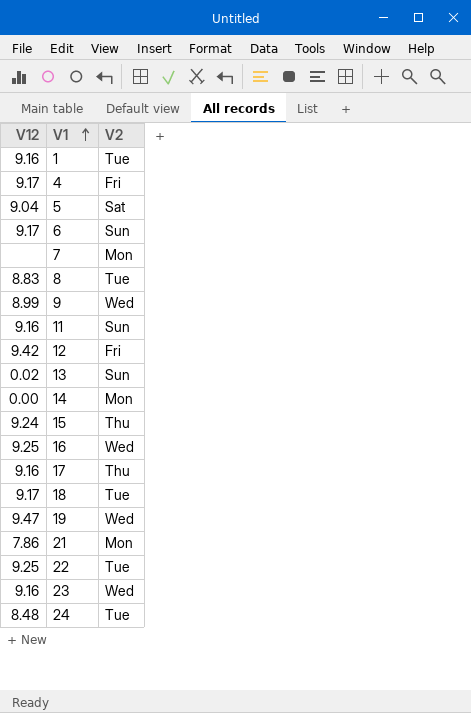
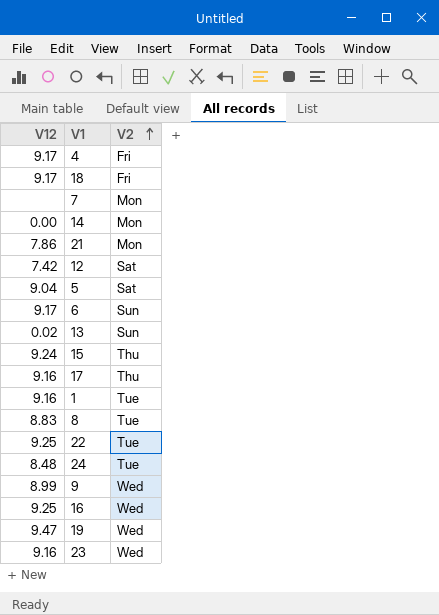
row order: V1 ascending -> V2 ascending
row 11: 9.16 | Sun -> none
18 | V2: Tue -> Fri
12 | V12: 9.42 -> 7.42
12 | V2: Fri -> Sat

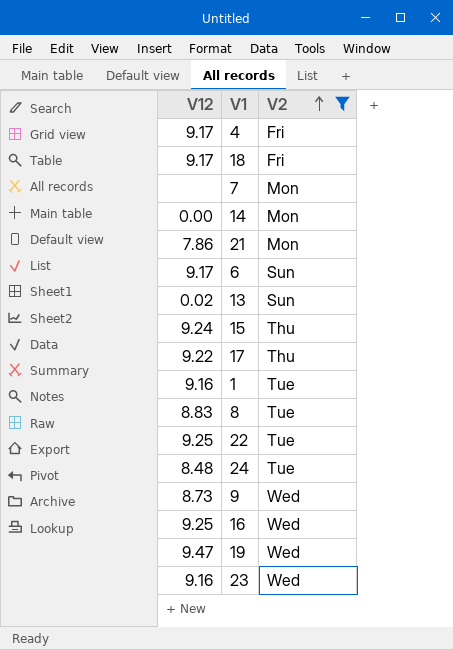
filter: none -> V2 != Sat
17 | V12: 9.16 -> 9.22
9 | V12: 8.99 -> 8.73

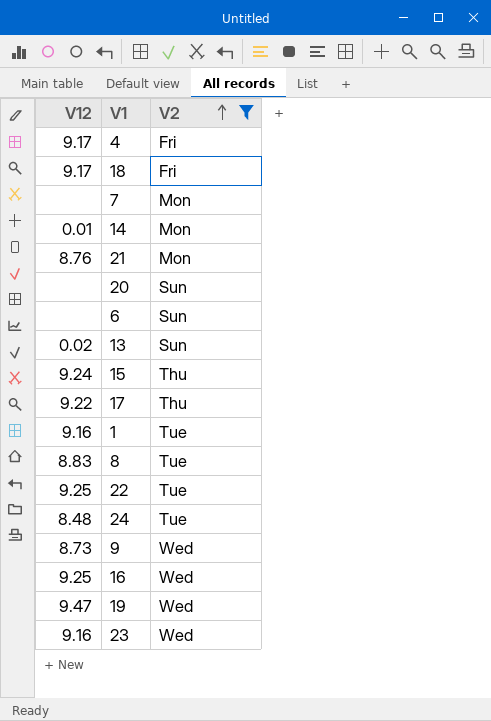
14 | V12: 0.00 -> 0.01
21 | V12: 7.86 -> 8.76
row 20: none -> none | Sun
6 | V12: 9.17 -> none

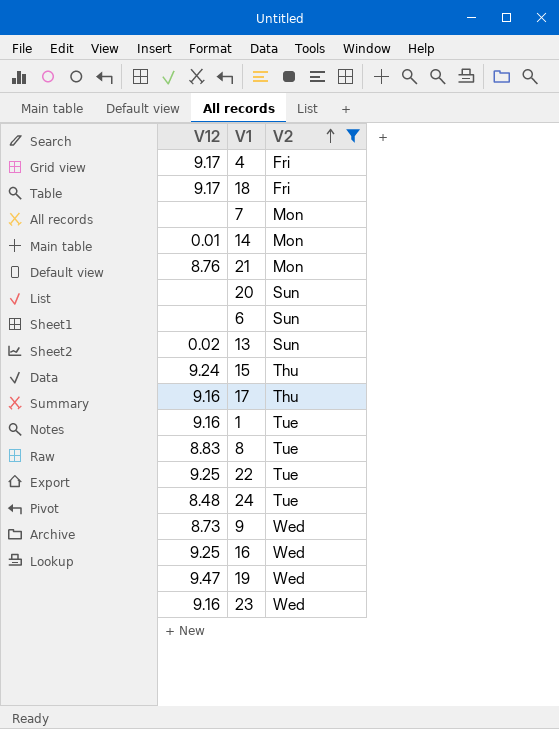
17 | V12: 9.22 -> 9.16

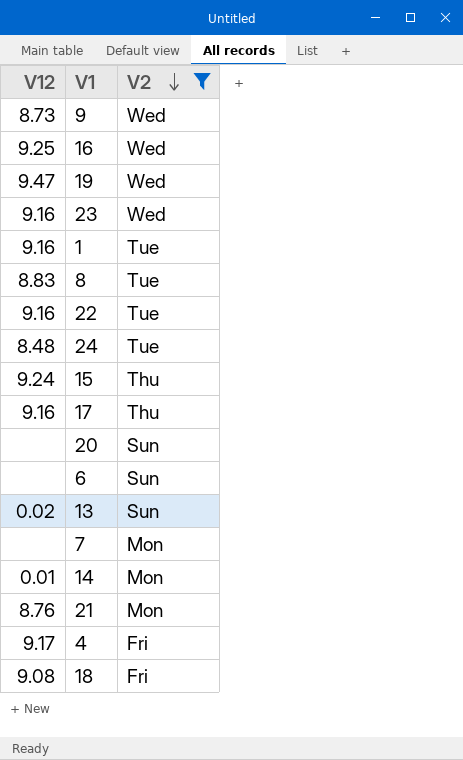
row order: V2 ascending -> V2 descending
22 | V12: 9.25 -> 9.16
18 | V12: 9.17 -> 9.08

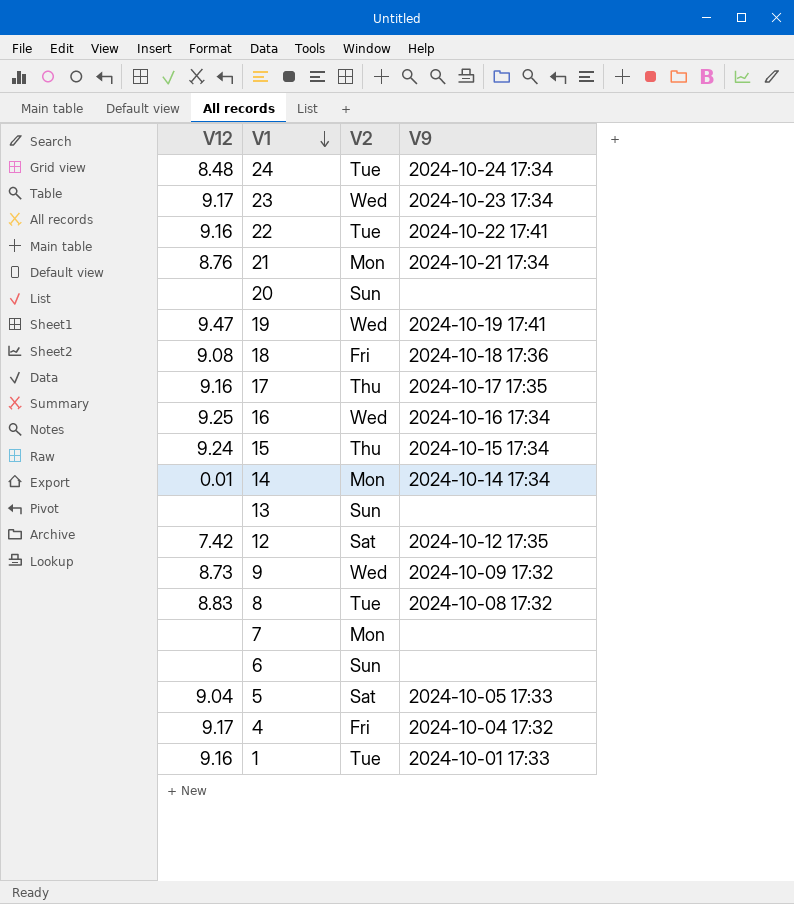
filter: V2 != Sat -> none
row order: V2 descending -> V1 descending
column V9 | position: none -> 4
23 | V12: 9.16 -> 9.17
13 | V12: 0.02 -> none

